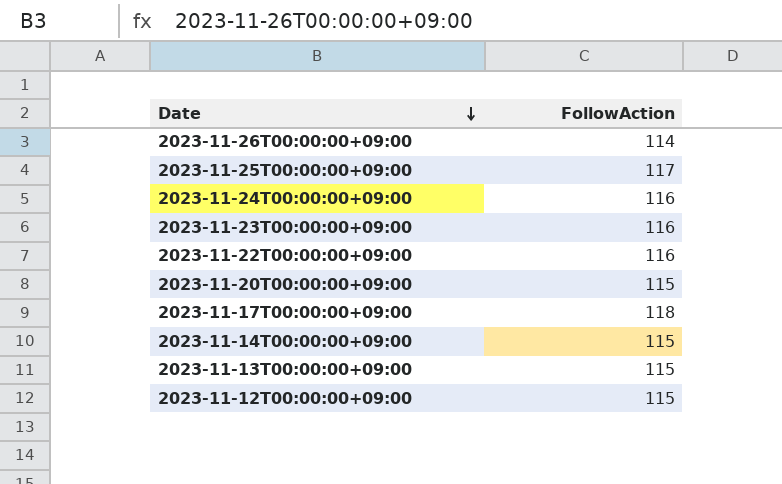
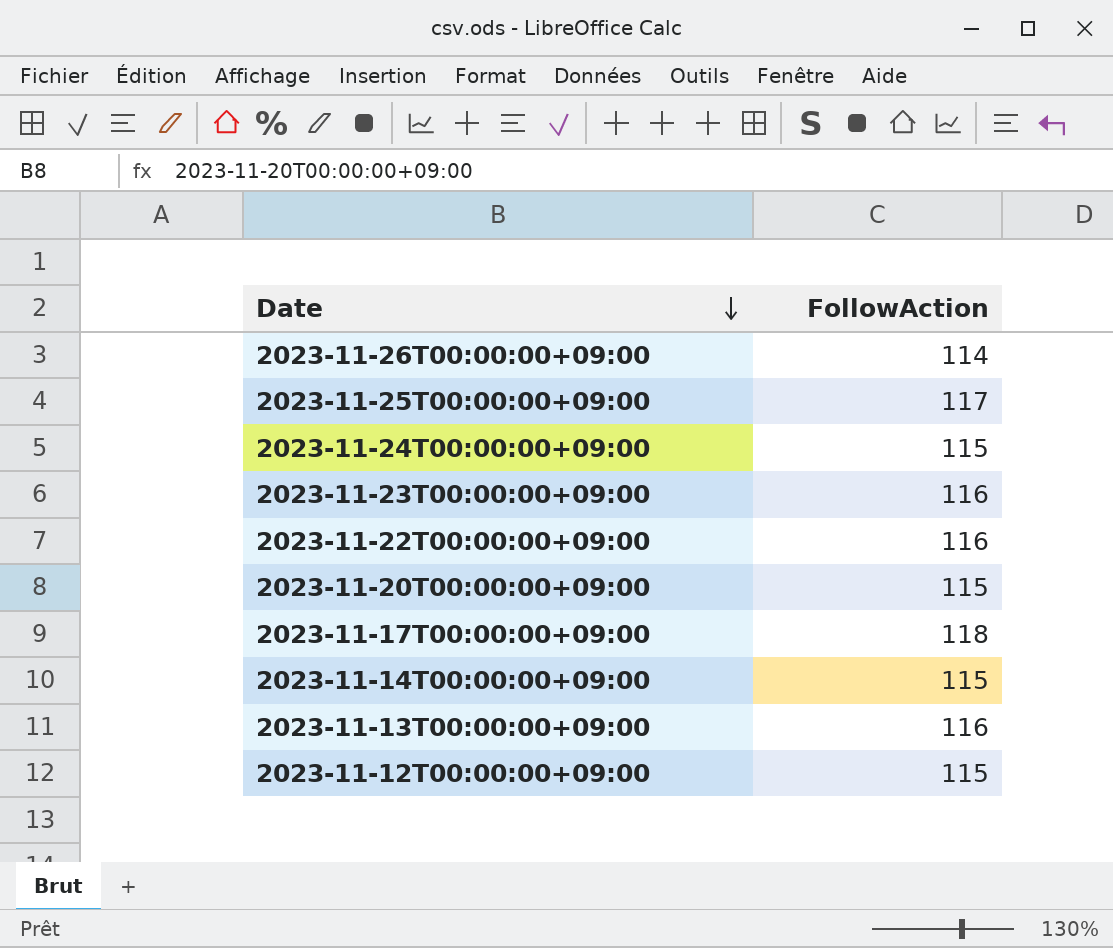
2023-11-24T00:00:00+09:00 | FollowAction: 116 -> 115
2023-11-13T00:00:00+09:00 | FollowAction: 115 -> 116

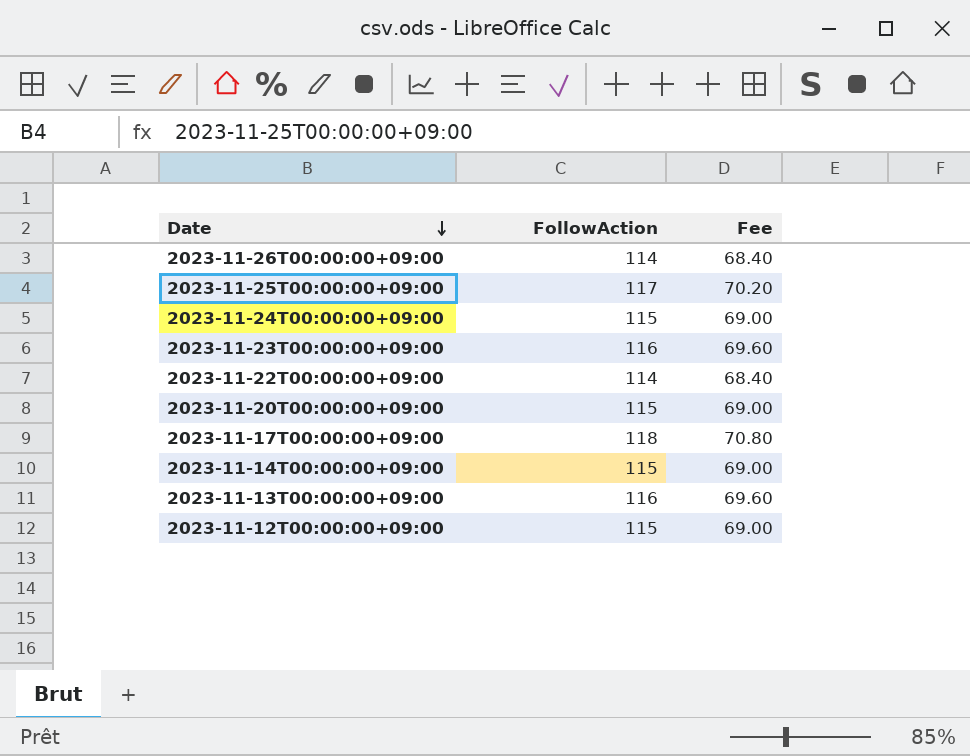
column Fee | formula: none -> [FollowAction] * 0.6
2023-11-22T00:00:00+09:00 | FollowAction: 116 -> 114

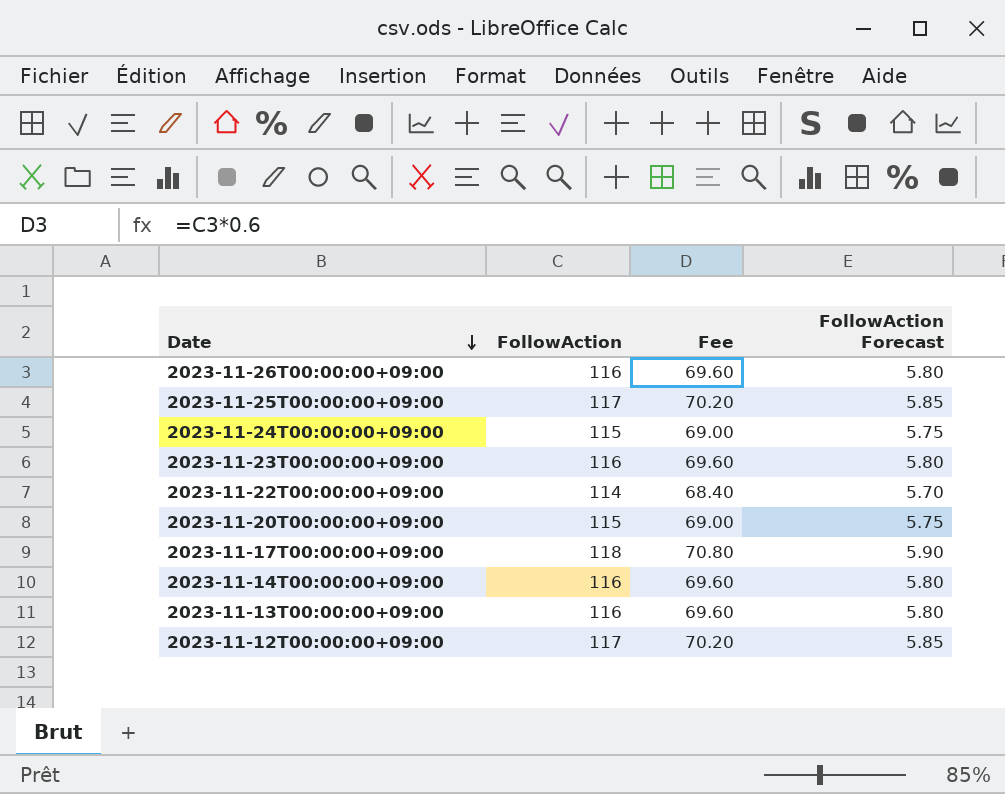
column FollowAction Forecast | formula: none -> [FollowAction] * 0.05
2023-11-26T00:00:00+09:00 | FollowAction: 114 -> 116
2023-11-26T00:00:00+09:00 | Fee: 68.40 -> 69.60
2023-11-14T00:00:00+09:00 | FollowAction: 115 -> 116
2023-11-14T00:00:00+09:00 | Fee: 69.00 -> 69.60
2023-11-12T00:00:00+09:00 | FollowAction: 115 -> 117
2023-11-12T00:00:00+09:00 | Fee: 69.00 -> 70.20

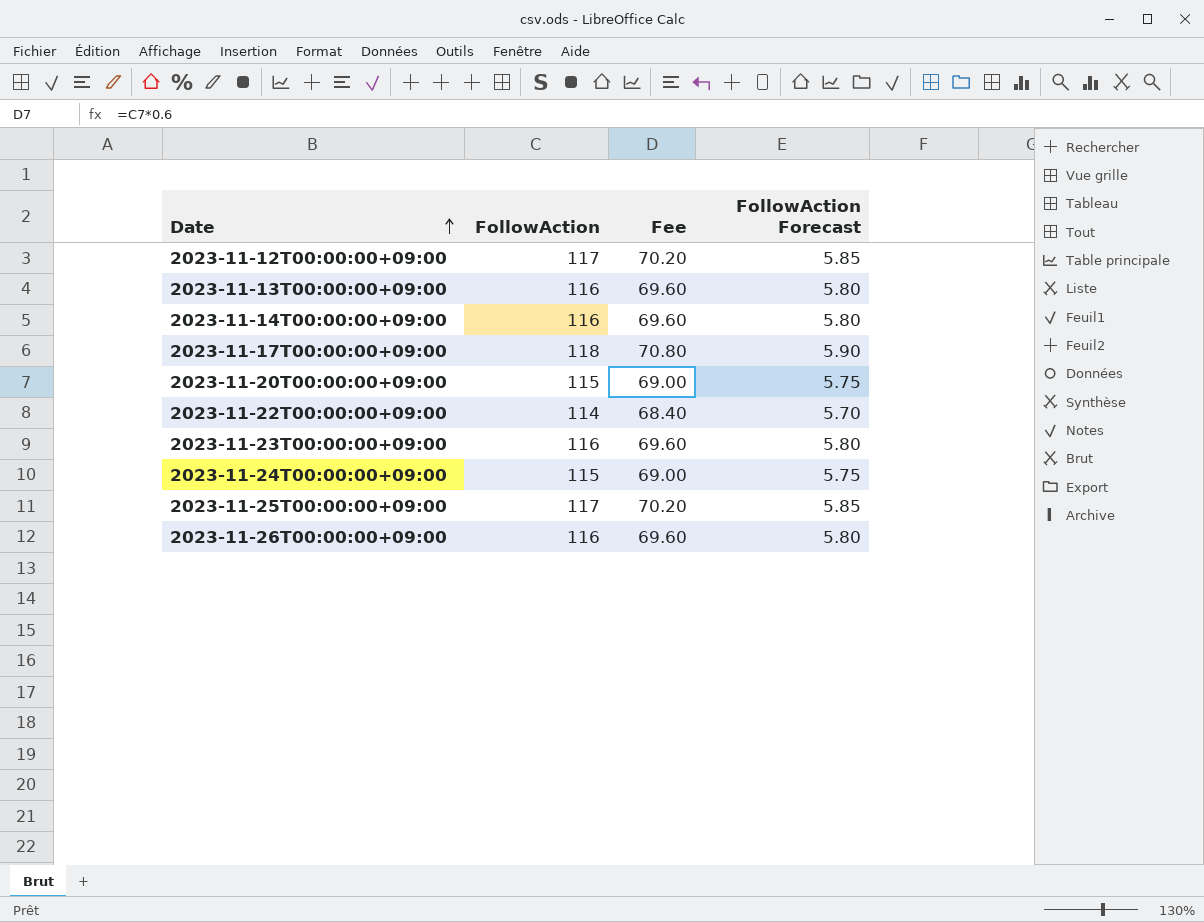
row order: Date descending -> Date ascending

